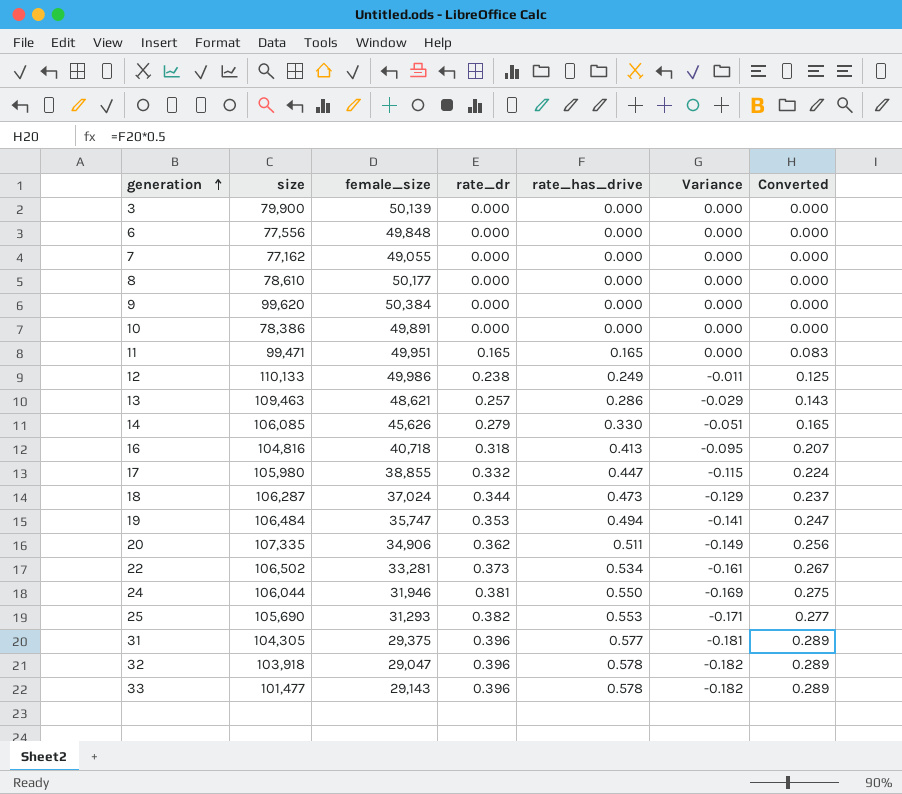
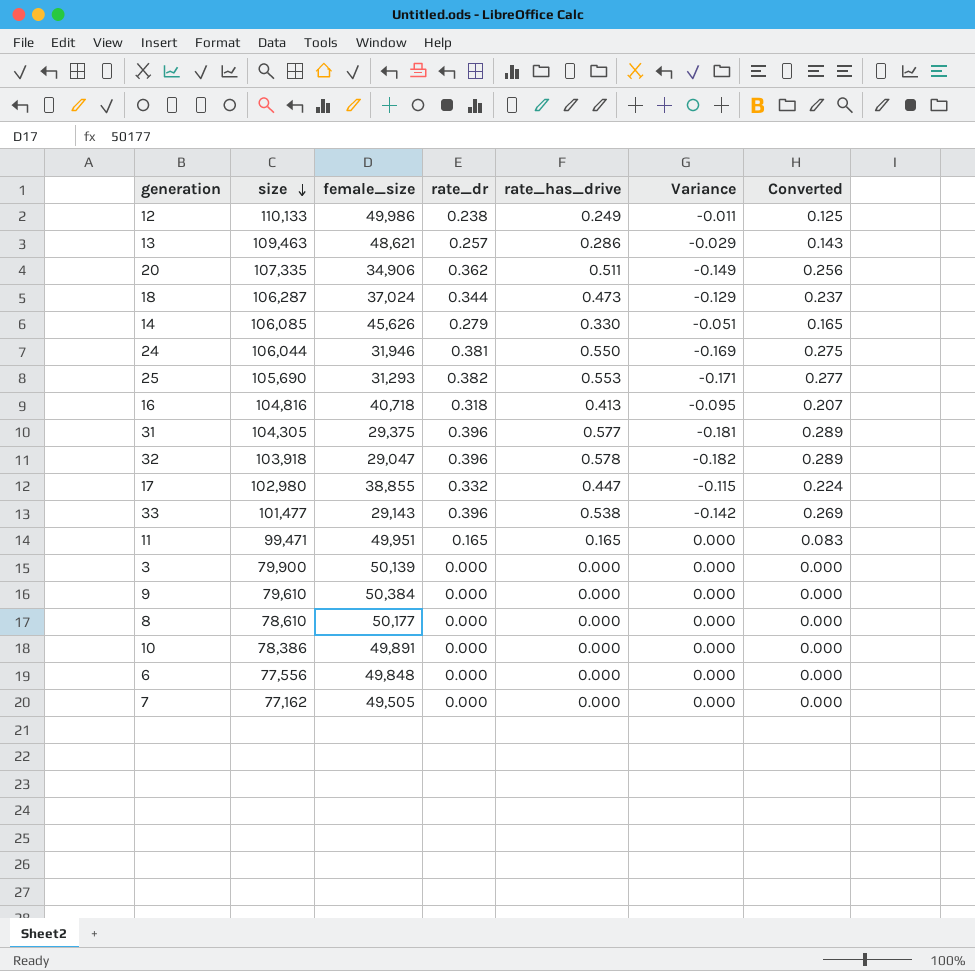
row order: generation ascending -> size descending
row 19: 106,484 | 35,747 | 0.353 | 0.494 | -0.141 | 0.247 -> none
row 22: 106,502 | 33,281 | 0.373 | 0.534 | -0.161 | 0.267 -> none
17 | size: 105,980 -> 102,980
33 | rate_has_drive: 0.578 -> 0.538
33 | Variance: -0.182 -> -0.142
33 | Converted: 0.289 -> 0.269
9 | size: 99,620 -> 79,610
7 | female_size: 49,055 -> 49,505

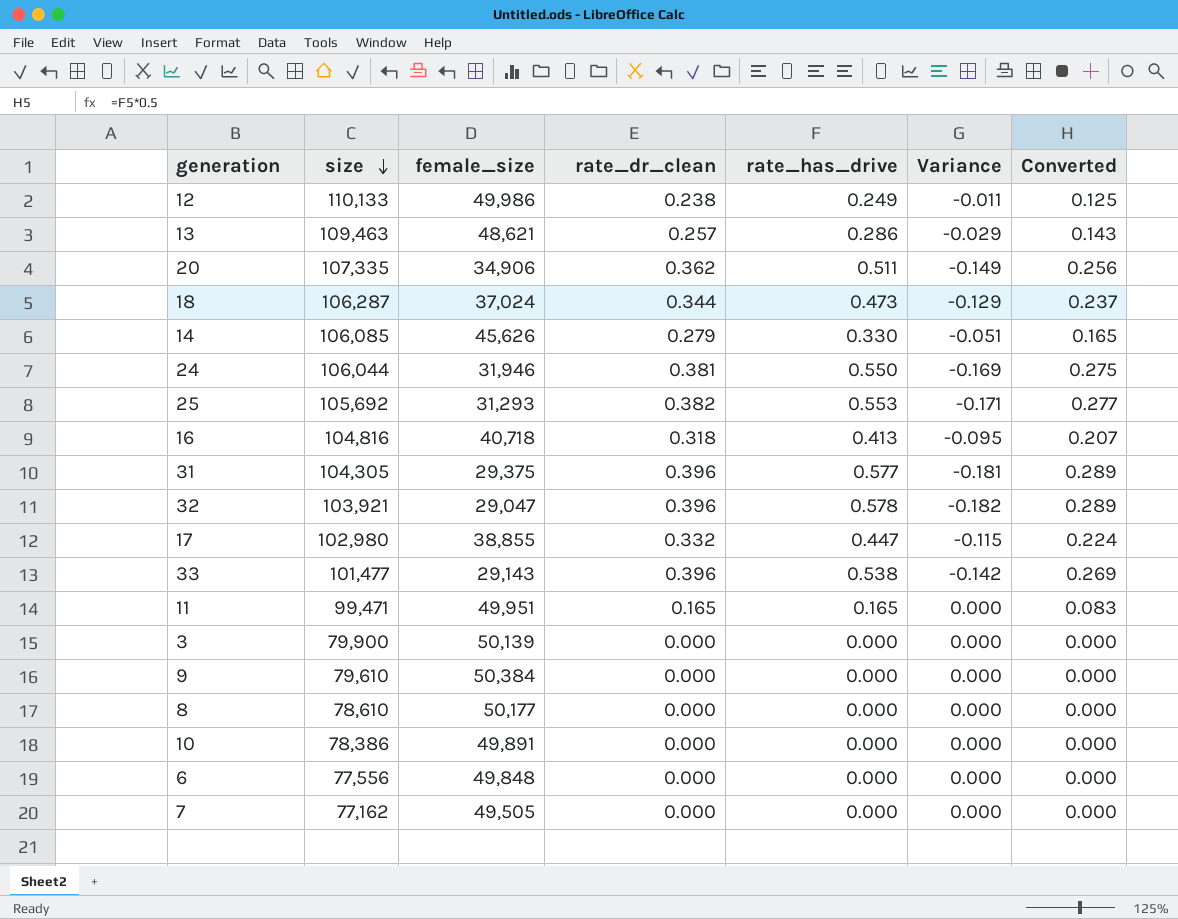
column name: rate_dr -> rate_dr_clean
25 | size: 105,690 -> 105,692
32 | size: 103,918 -> 103,921

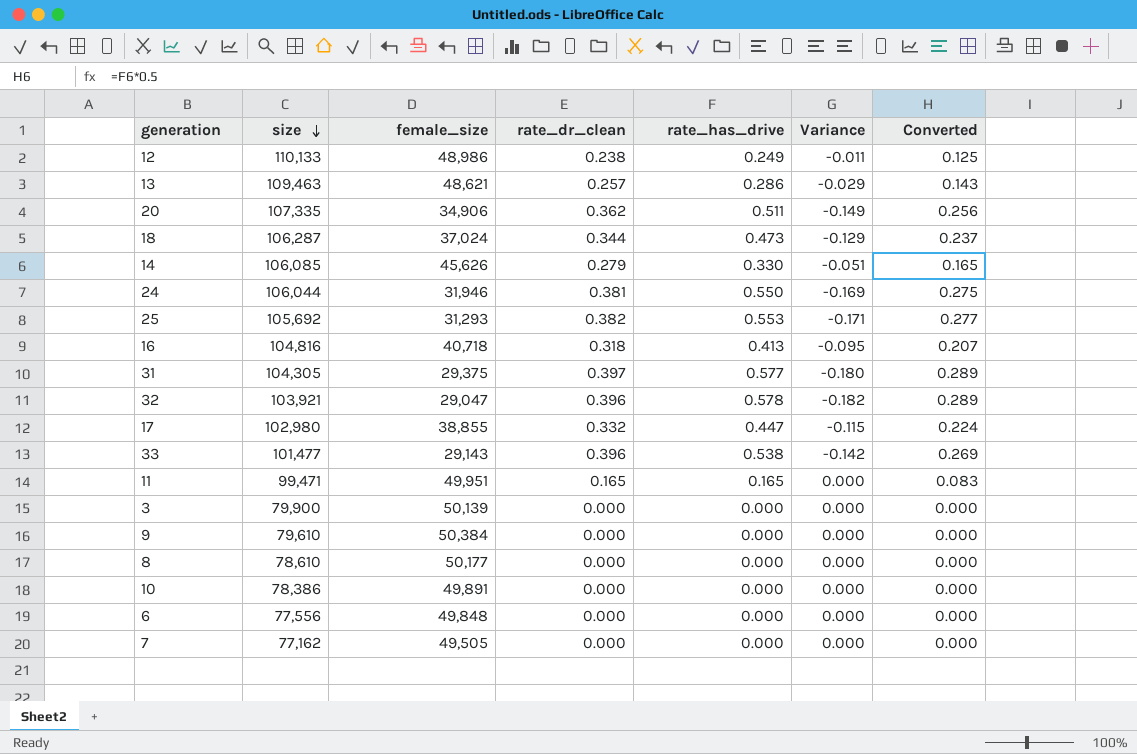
12 | female_size: 49,986 -> 48,986
31 | rate_dr_clean: 0.396 -> 0.397
31 | Variance: -0.181 -> -0.180

